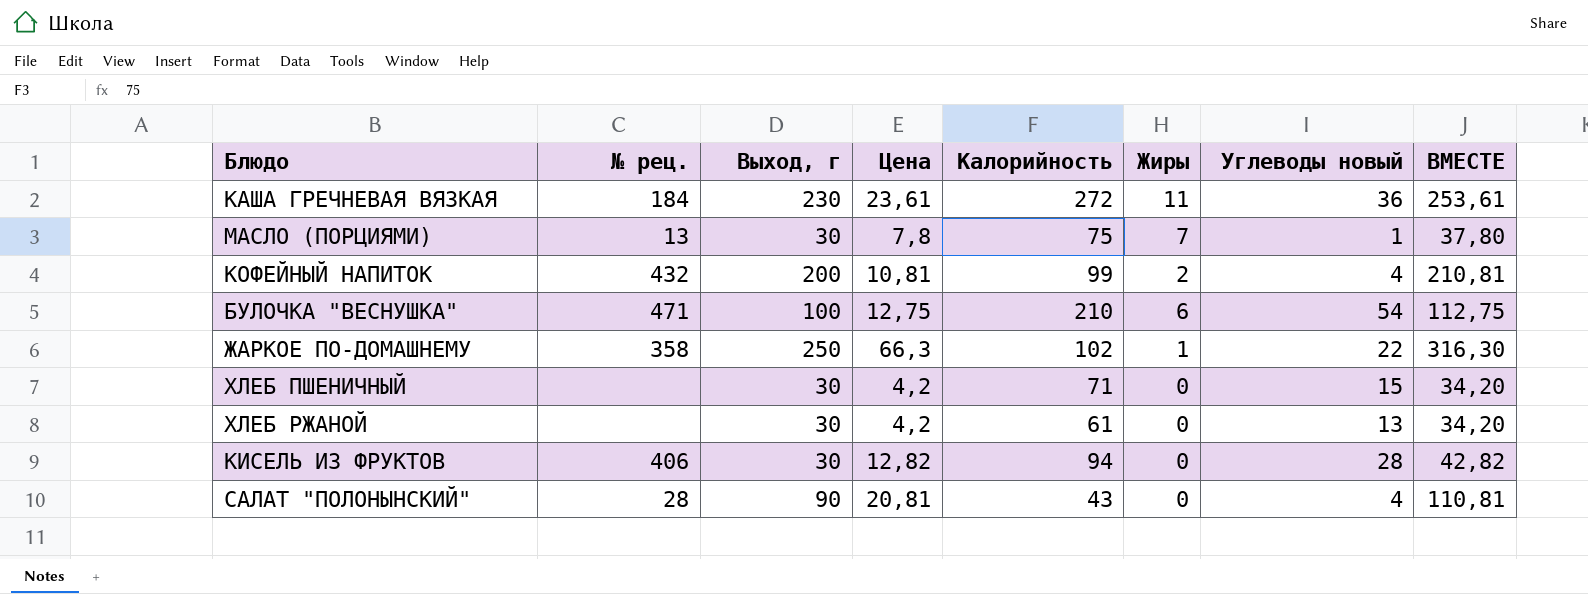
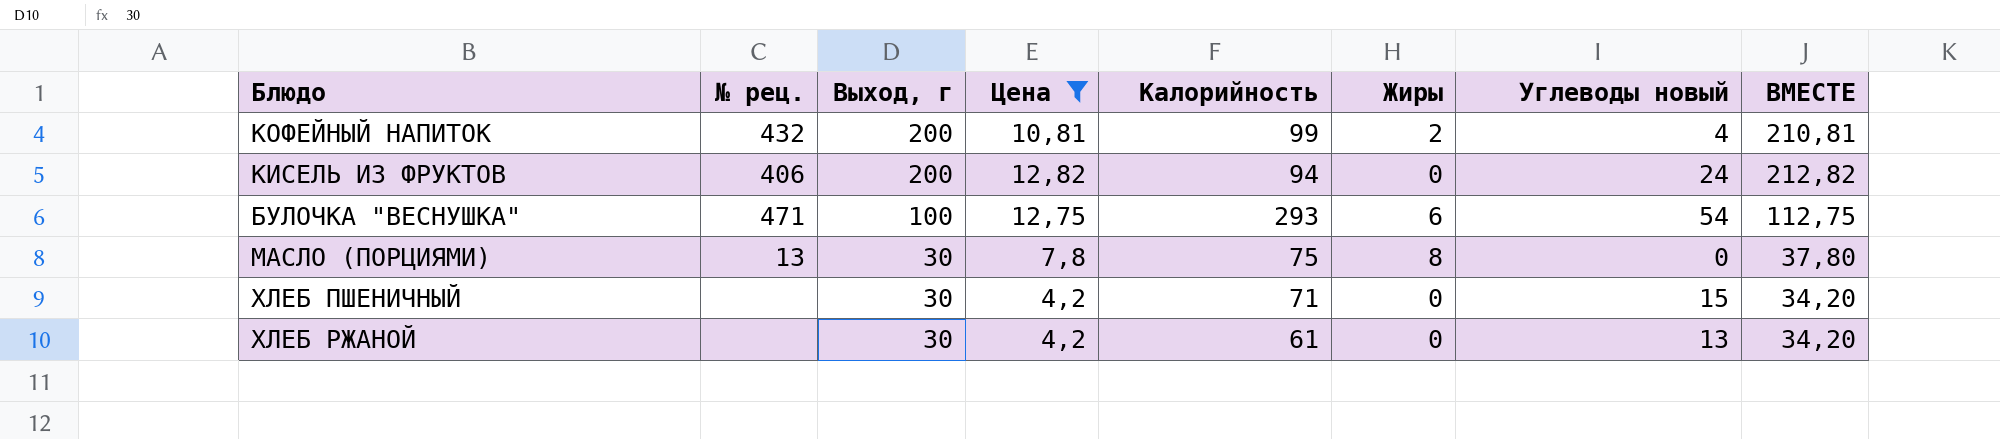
filter: none -> Цена <= 12,82
row order: none -> Выход, г descending
КИСЕЛЬ ИЗ ФРУКТОВ | Выход, г: 30 -> 200
КИСЕЛЬ ИЗ ФРУКТОВ | Углеводы новый: 28 -> 24
КИСЕЛЬ ИЗ ФРУКТОВ | ВМЕСТЕ: 42,82 -> 212,82
БУЛОЧКА "ВЕСНУШКА" | Калорийность: 210 -> 293
МАСЛО (ПОРЦИЯМИ) | Жиры: 7 -> 8
МАСЛО (ПОРЦИЯМИ) | Углеводы новый: 1 -> 0

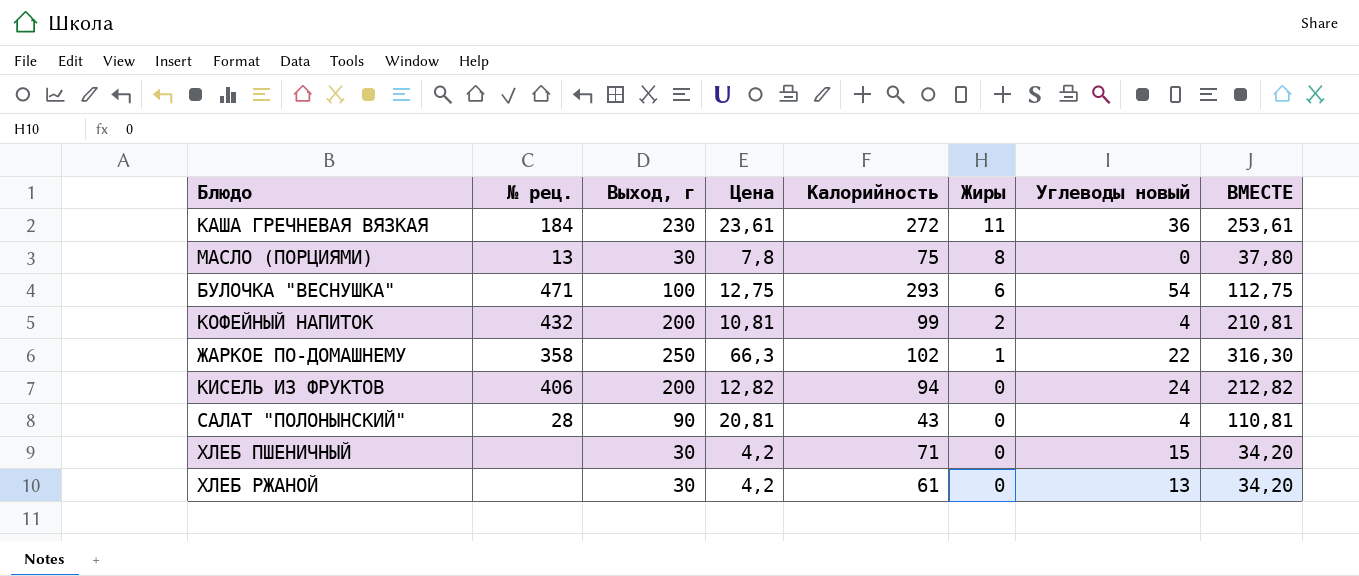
filter: Цена <= 12,82 -> none
row order: Выход, г descending -> Жиры descending

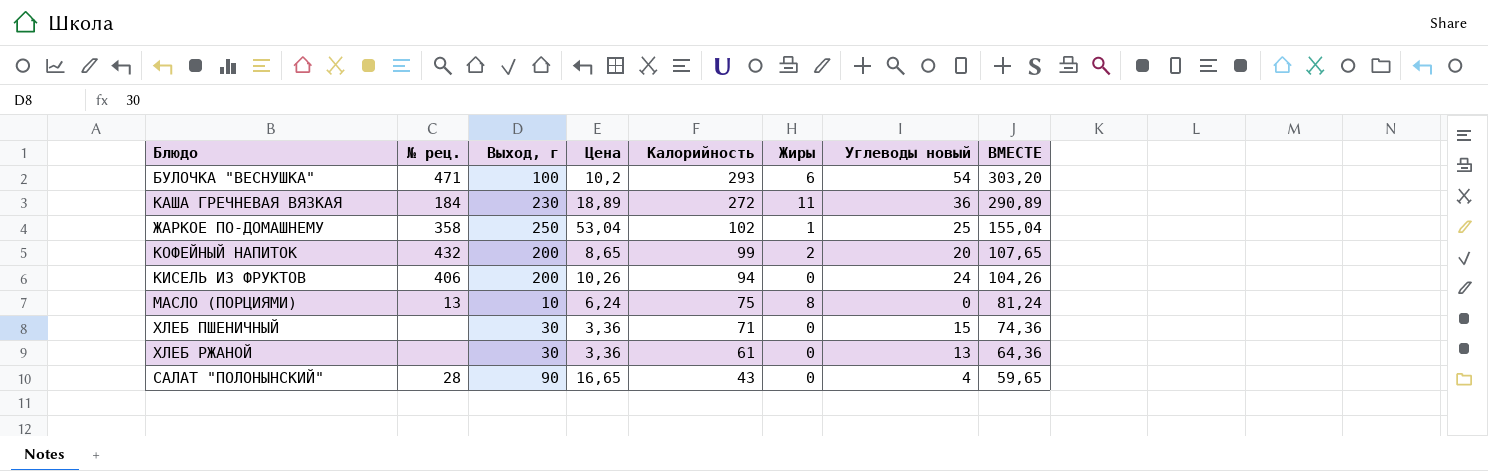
row order: Жиры descending -> Калорийность descending
column ВМЕСТЕ | formula: [Выход, г] + [Цена] -> [Цена] + [Калорийность]
БУЛОЧКА "ВЕСНУШКА" | Цена: 12,75 -> 10,2
КАША ГРЕЧНЕВАЯ ВЯЗКАЯ | Цена: 23,61 -> 18,89
ЖАРКОЕ ПО-ДОМАШНЕМУ | Цена: 66,3 -> 53,04
ЖАРКОЕ ПО-ДОМАШНЕМУ | Углеводы новый: 22 -> 25
КОФЕЙНЫЙ НАПИТОК | Цена: 10,81 -> 8,65
КОФЕЙНЫЙ НАПИТОК | Углеводы новый: 4 -> 20
КИСЕЛЬ ИЗ ФРУКТОВ | Цена: 12,82 -> 10,26
МАСЛО (ПОРЦИЯМИ) | Выход, г: 30 -> 10
МАСЛО (ПОРЦИЯМИ) | Цена: 7,8 -> 6,24
ХЛЕБ ПШЕНИЧНЫЙ | Цена: 4,2 -> 3,36
ХЛЕБ РЖАНОЙ | Цена: 4,2 -> 3,36
САЛАТ "ПОЛОНЫНСКИЙ" | Цена: 20,81 -> 16,65

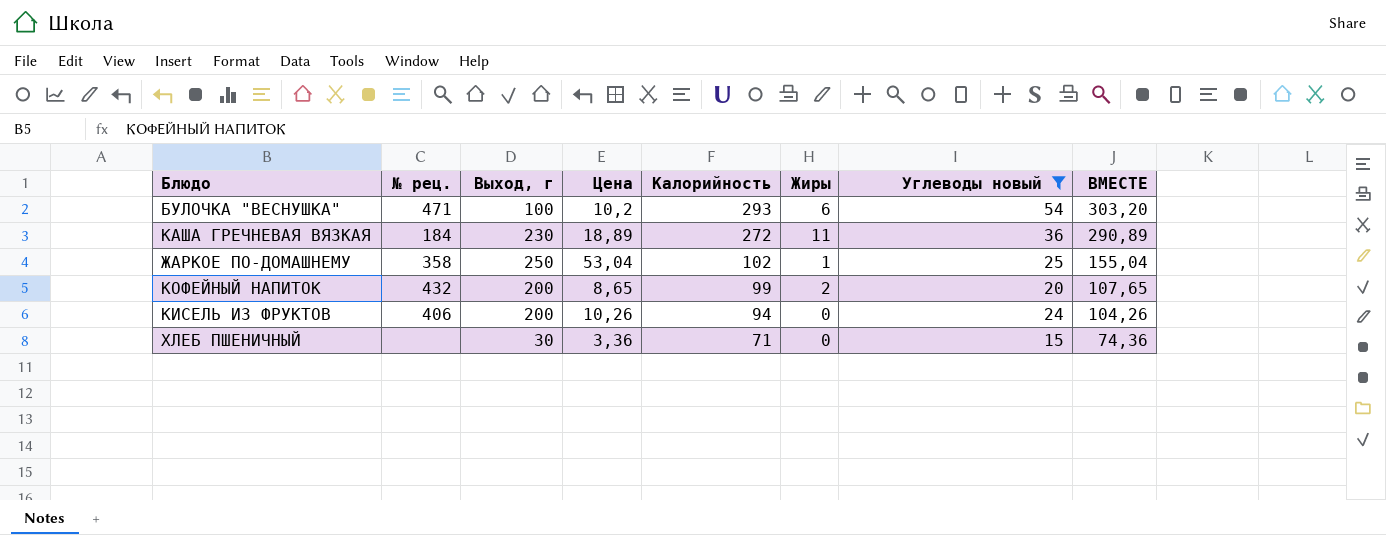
filter: none -> Углеводы новый >= 15

